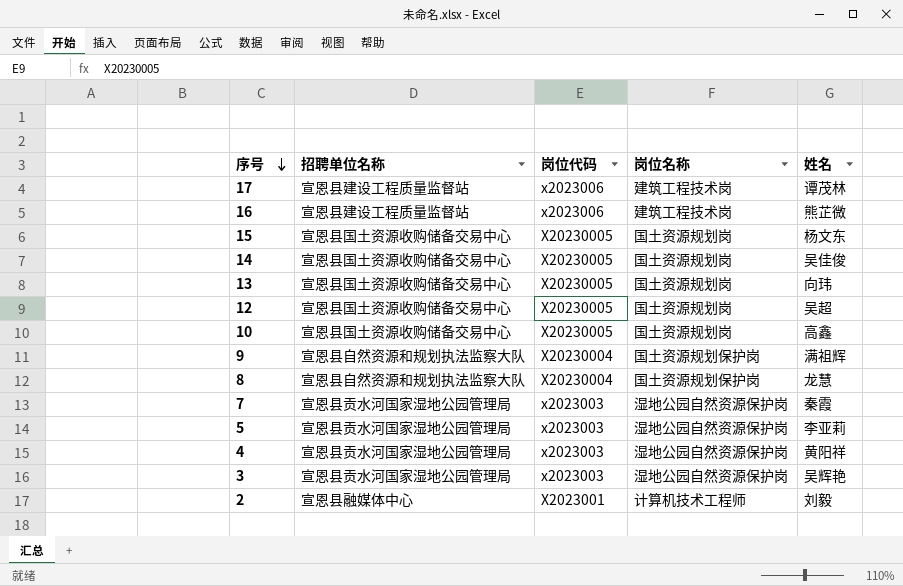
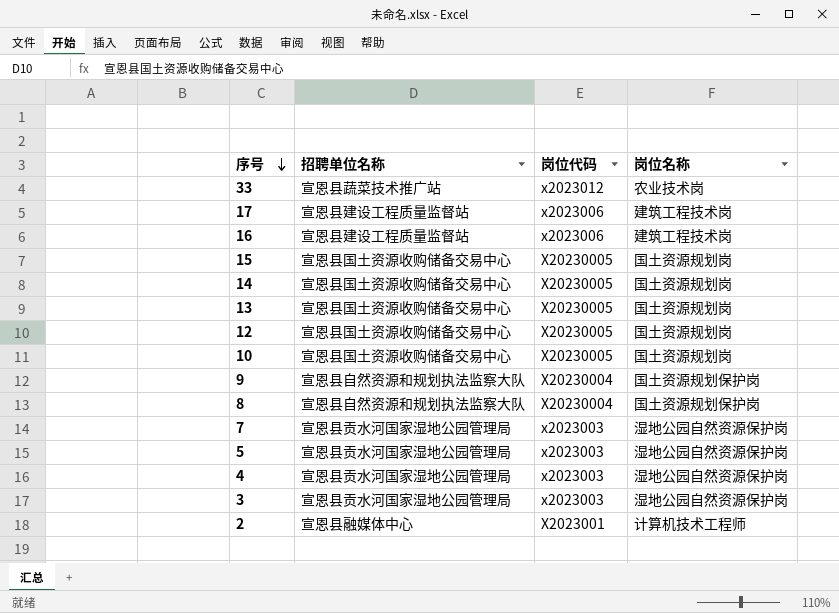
column 姓名 | position: 5 -> none
row 33: none -> 宣恩县蔬菜技术推广站 | x2023012 | 农业技术岗

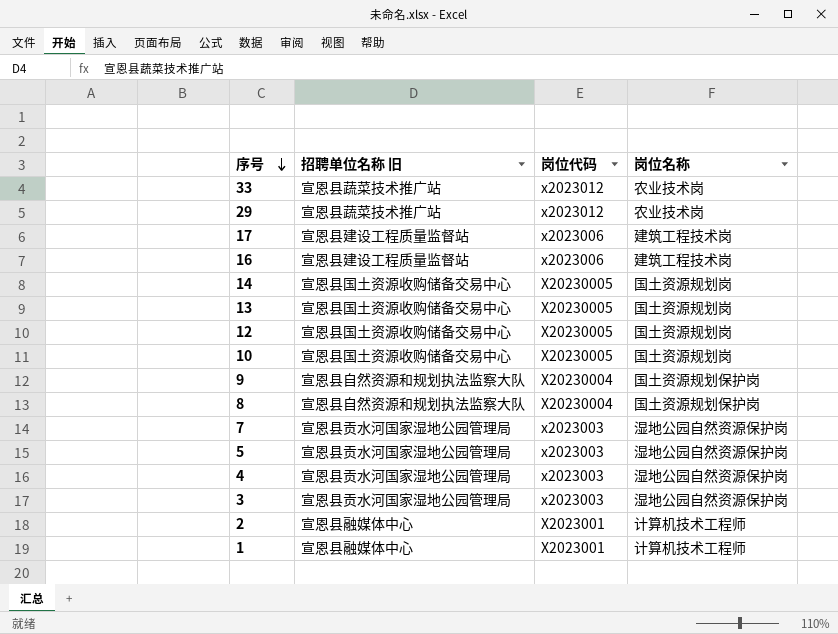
column name: 招聘单位名称 -> 招聘单位名称 旧
row 15: 宣恩县国土资源收购储备交易中心 | X20230005 | 国土资源规划岗 -> none
row 29: none -> 宣恩县蔬菜技术推广站 | x2023012 | 农业技术岗
row 1: none -> 宣恩县融媒体中心 | X2023001 | 计算机技术工程师

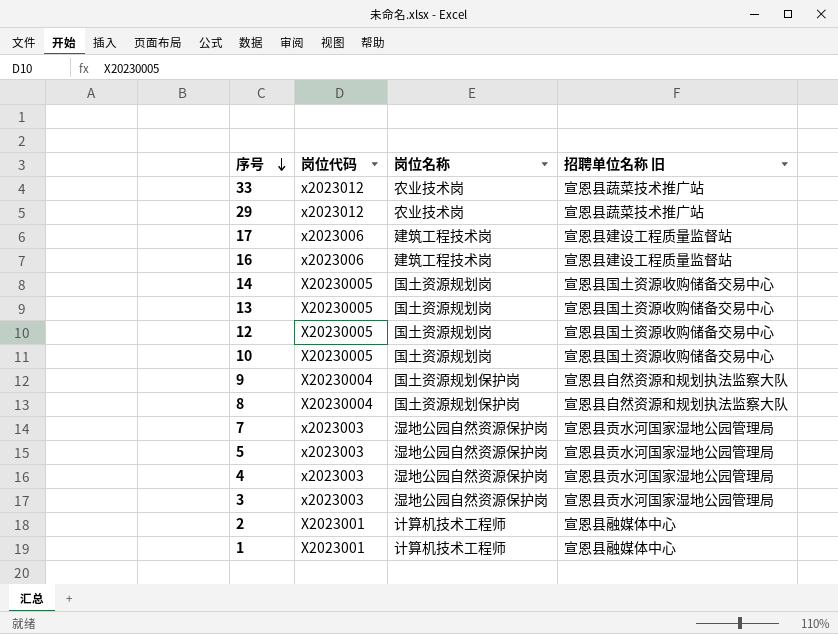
column 招聘单位名称 旧 | position: 2 -> 4

